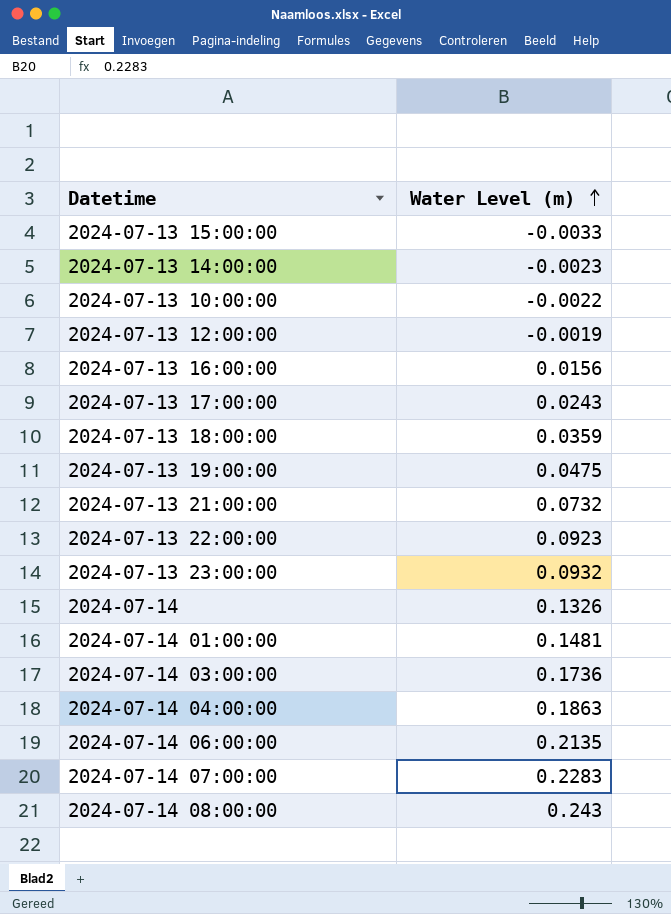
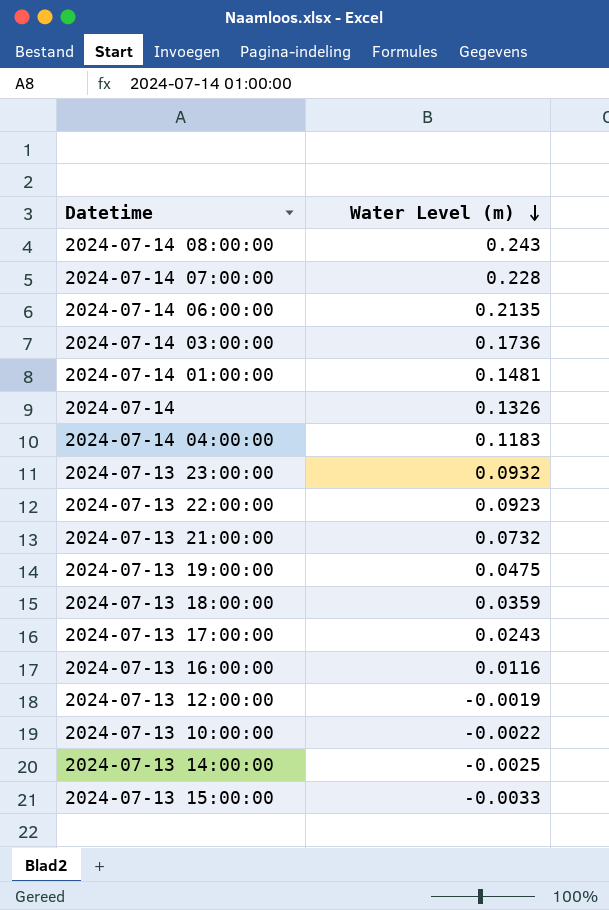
row order: Water Level (m) ascending -> Water Level (m) descending
2024-07-14 07:00:00 | Water Level (m): 0.2283 -> 0.228
2024-07-14 04:00:00 | Water Level (m): 0.1863 -> 0.1183
2024-07-13 16:00:00 | Water Level (m): 0.0156 -> 0.0116
2024-07-13 14:00:00 | Water Level (m): -0.0023 -> -0.0025

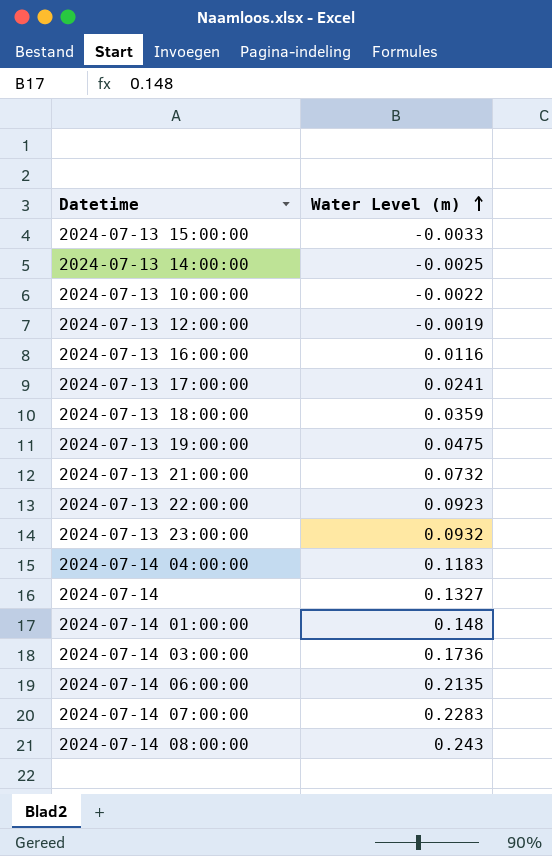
row order: Water Level (m) descending -> Water Level (m) ascending
2024-07-13 17:00:00 | Water Level (m): 0.0243 -> 0.0241
2024-07-14 | Water Level (m): 0.1326 -> 0.1327
2024-07-14 01:00:00 | Water Level (m): 0.1481 -> 0.148
2024-07-14 07:00:00 | Water Level (m): 0.228 -> 0.2283

